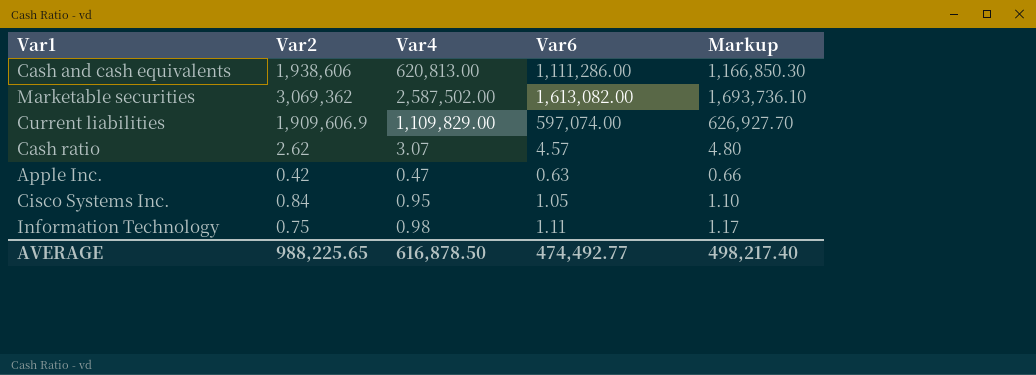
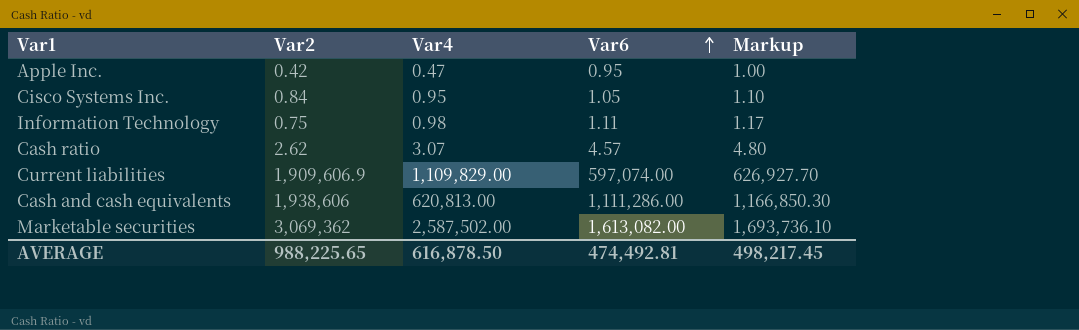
row order: none -> Var6 ascending
Apple Inc. | Var6: 0.63 -> 0.95
Apple Inc. | Markup: 0.66 -> 1.00
AVERAGE | Var6: 474,492.77 -> 474,492.81
AVERAGE | Markup: 498,217.40 -> 498,217.45

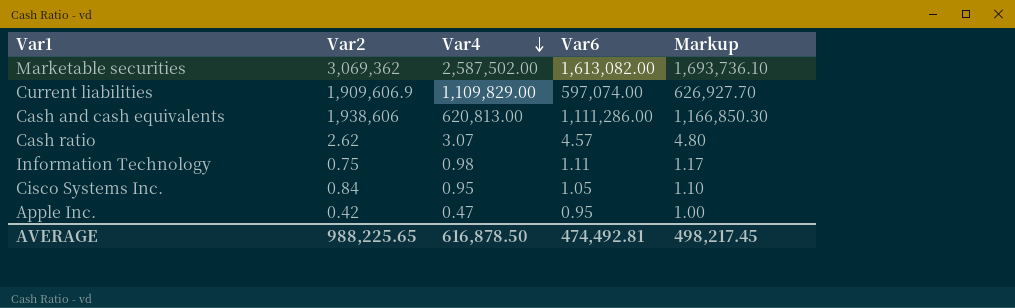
row order: Var6 ascending -> Var4 descending

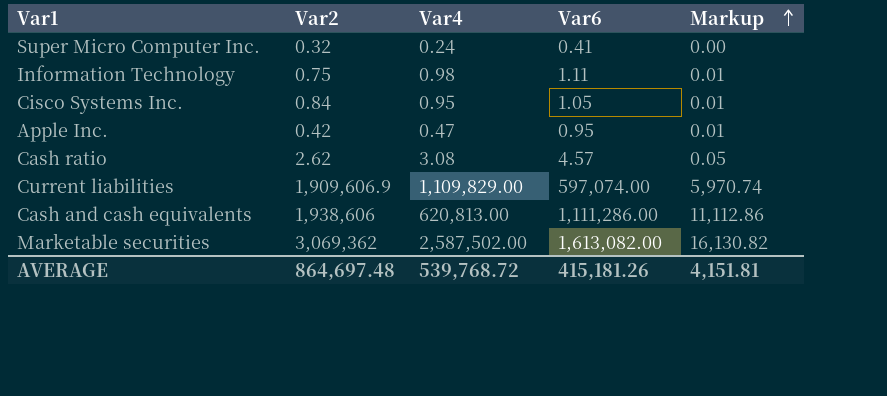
row order: Var4 descending -> Markup ascending
column Markup | formula: [Var6] * 1.05 -> [Var6] * 0.01
row Super Micro Computer Inc.: none -> 0.32 | 0.24 | 0.41 | 0.00
Cash ratio | Var4: 3.07 -> 3.08
AVERAGE | Var2: 988,225.65 -> 864,697.48
AVERAGE | Var4: 616,878.50 -> 539,768.72
AVERAGE | Var6: 474,492.81 -> 415,181.26
AVERAGE | Markup: 498,217.45 -> 4,151.81

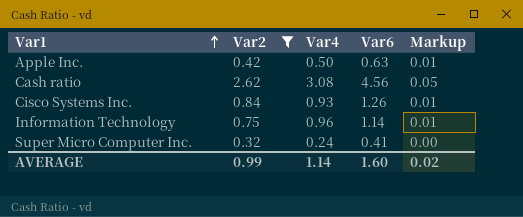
filter: none -> Var2 <= 2.62
row order: Markup ascending -> Var1 ascending
Apple Inc. | Var4: 0.47 -> 0.50
Apple Inc. | Var6: 0.95 -> 0.63
Cash ratio | Var6: 4.57 -> 4.56
Cisco Systems Inc. | Var4: 0.95 -> 0.93
Cisco Systems Inc. | Var6: 1.05 -> 1.26
Information Technology | Var4: 0.98 -> 0.96
Information Technology | Var6: 1.11 -> 1.14
AVERAGE | Var2: 864,697.48 -> 0.99
AVERAGE | Var4: 539,768.72 -> 1.14
AVERAGE | Var6: 415,181.26 -> 1.60
AVERAGE | Markup: 4,151.81 -> 0.02

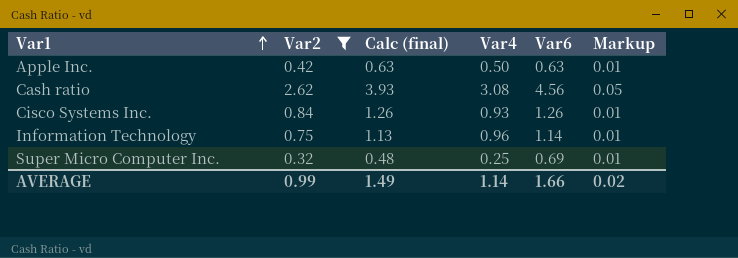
column Calc (final) | formula: none -> [Var2] * 1.5
Super Micro Computer Inc. | Var4: 0.24 -> 0.25
Super Micro Computer Inc. | Var6: 0.41 -> 0.69
Super Micro Computer Inc. | Markup: 0.00 -> 0.01
AVERAGE | Var6: 1.60 -> 1.66

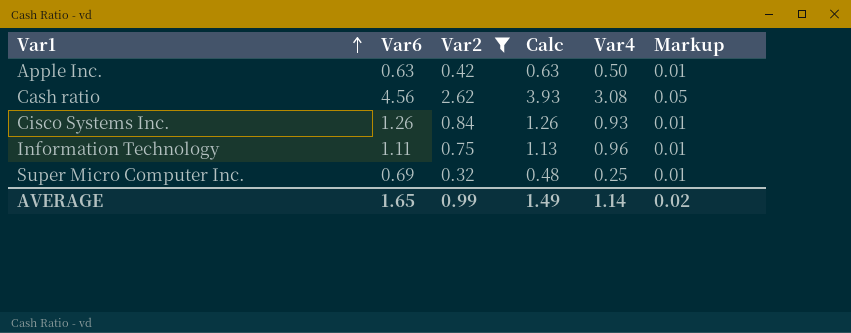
column Var6 | position: 5 -> 2
column name: Calc (final) -> Calc
Information Technology | Var6: 1.14 -> 1.11
AVERAGE | Var6: 1.66 -> 1.65

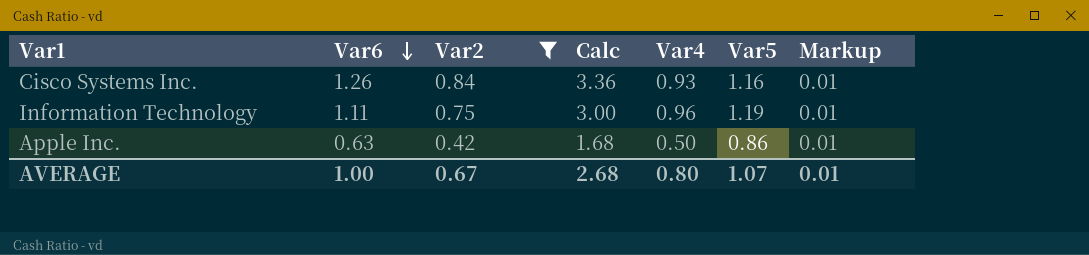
row order: Var1 ascending -> Var6 descending
column Calc | formula: [Var2] * 1.5 -> [Var2] * 4
column Var5 | position: none -> 6
row Cash ratio: 4.56 | 2.62 | 3.93 | 3.08 | 0.05 -> none
row Super Micro Computer Inc.: 0.69 | 0.32 | 0.48 | 0.25 | 0.01 -> none
AVERAGE | Var6: 1.65 -> 1.00
AVERAGE | Var2: 0.99 -> 0.67
AVERAGE | Calc: 1.49 -> 2.68
AVERAGE | Var4: 1.14 -> 0.80
AVERAGE | Markup: 0.02 -> 0.01

